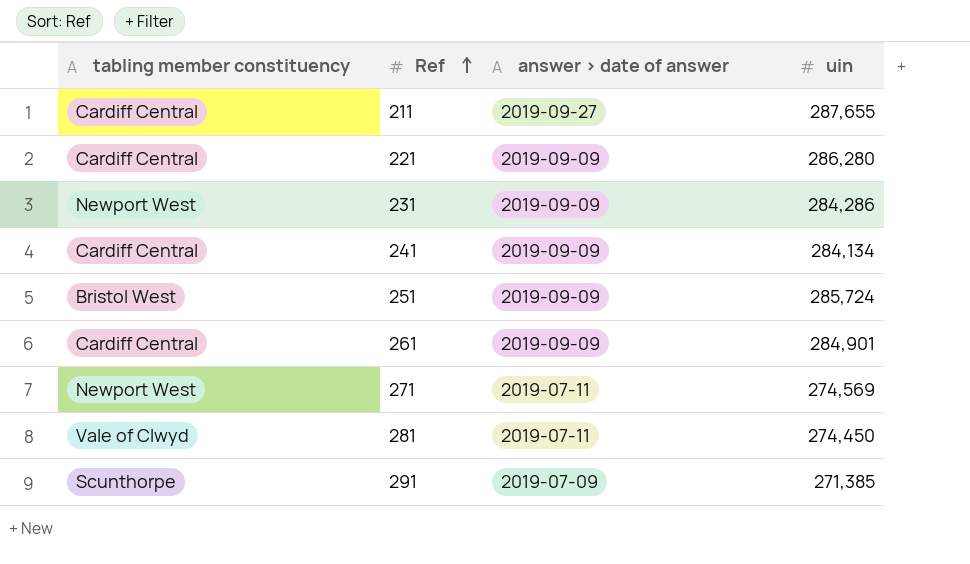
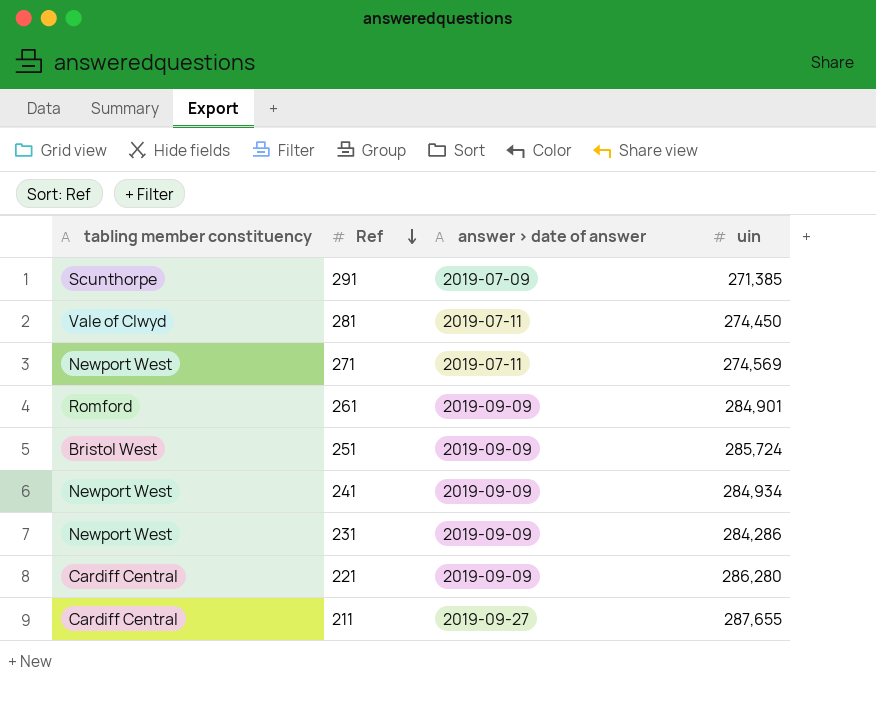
row order: Ref ascending -> Ref descending
261 | tabling member constituency: Cardiff Central -> Romford
241 | tabling member constituency: Cardiff Central -> Newport West
241 | uin: 284,134 -> 284,934

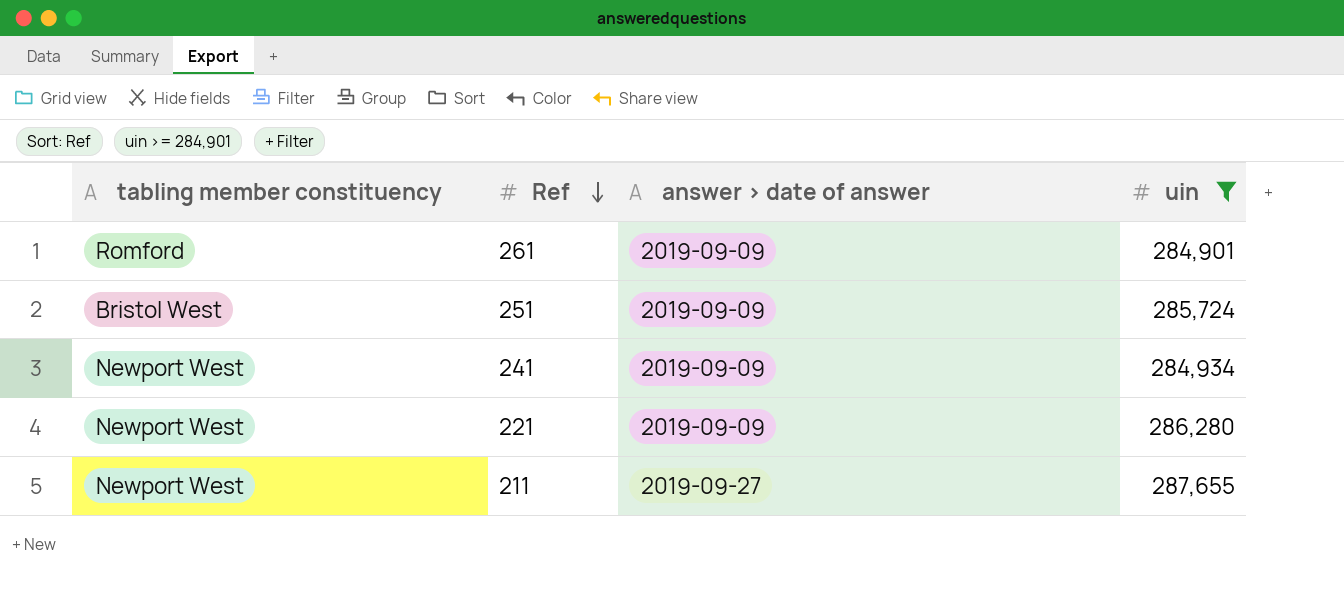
filter: none -> uin >= 284,901
221 | tabling member constituency: Cardiff Central -> Newport West
211 | tabling member constituency: Cardiff Central -> Newport West

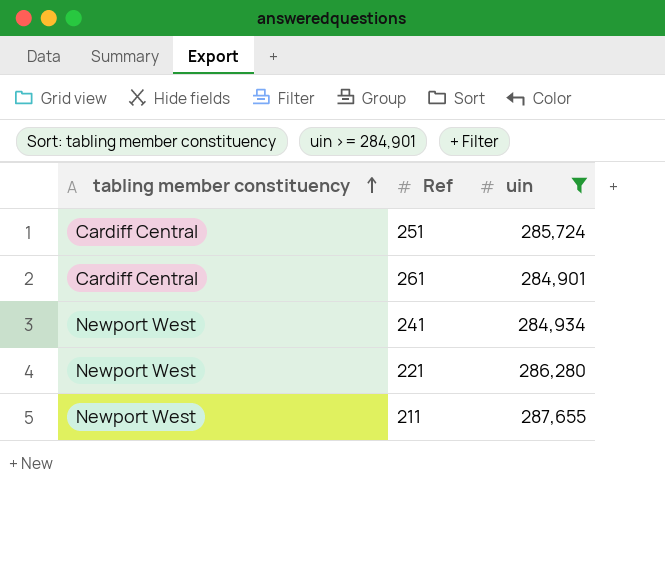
row order: Ref descending -> tabling member constituency ascending
column answer > date of answer | position: 3 -> none
251 | tabling member constituency: Bristol West -> Cardiff Central
261 | tabling member constituency: Romford -> Cardiff Central

